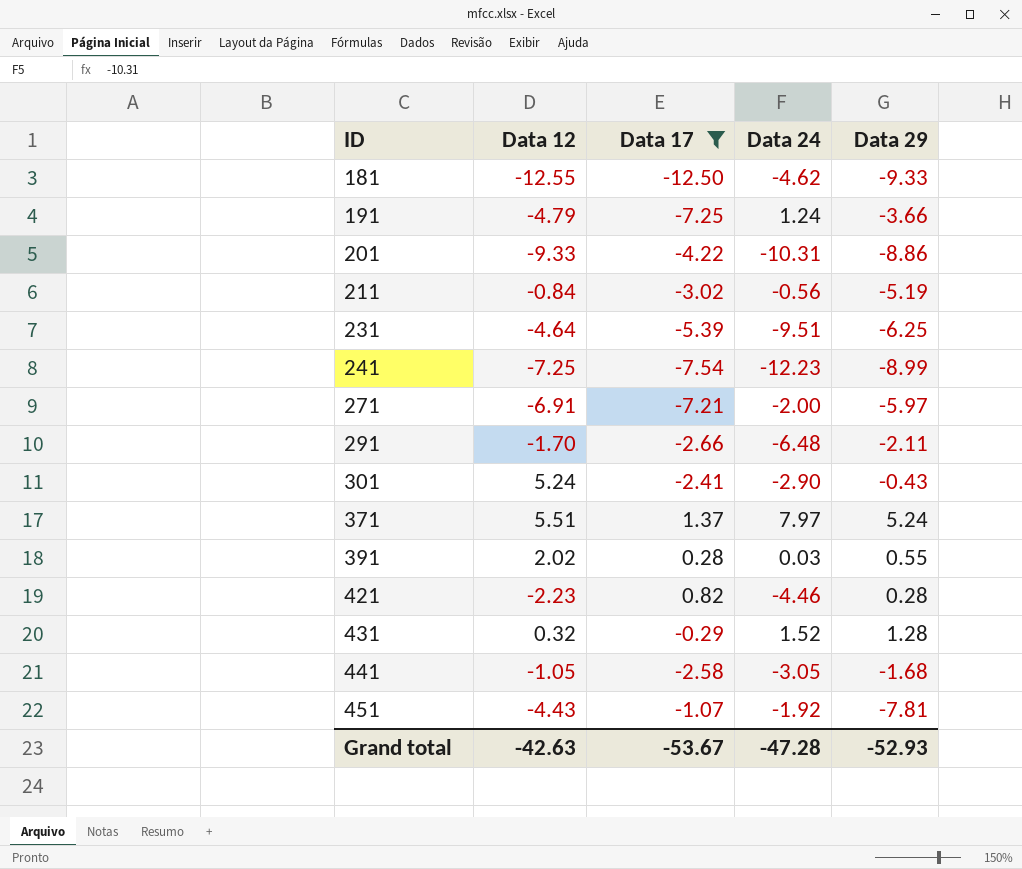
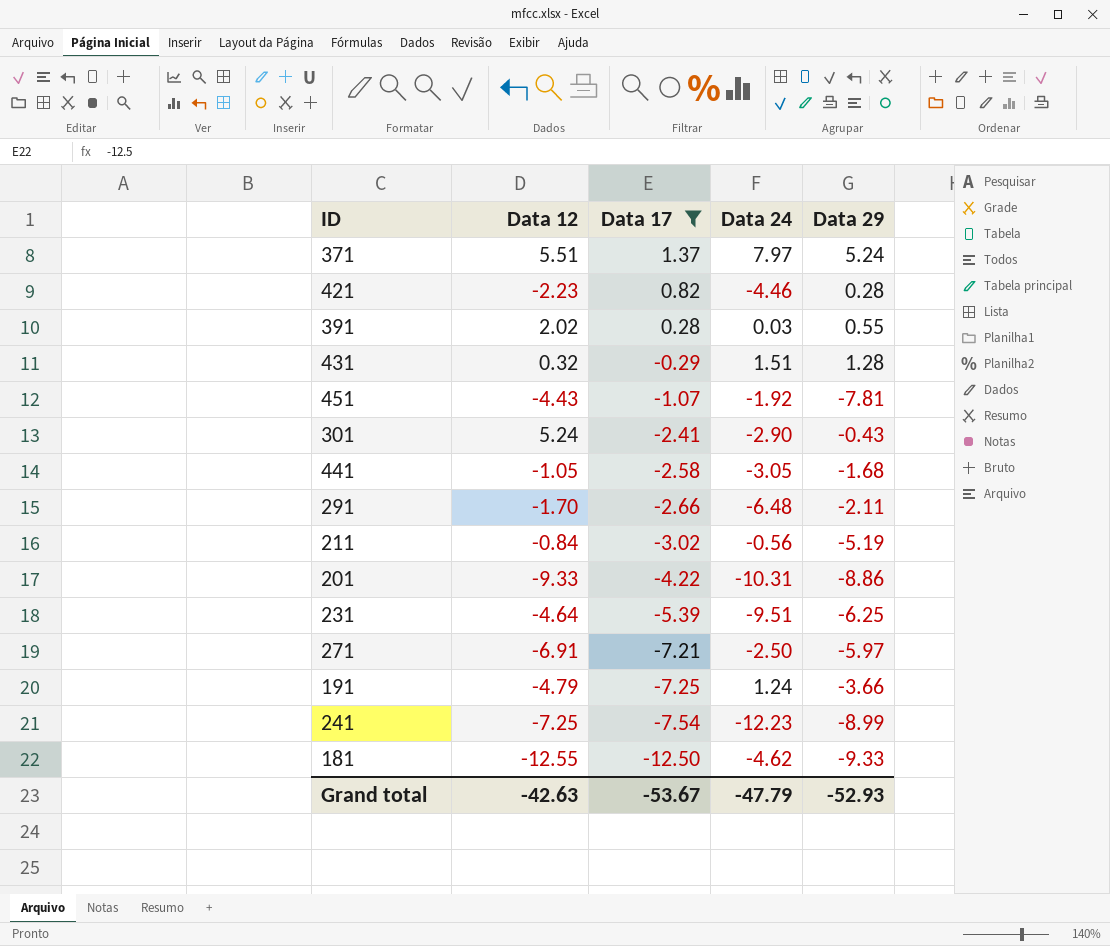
row order: ID ascending -> Data 17 descending
431 | Data 24: 1.52 -> 1.51
271 | Data 24: -2.00 -> -2.50
Grand total | Data 24: -47.28 -> -47.79

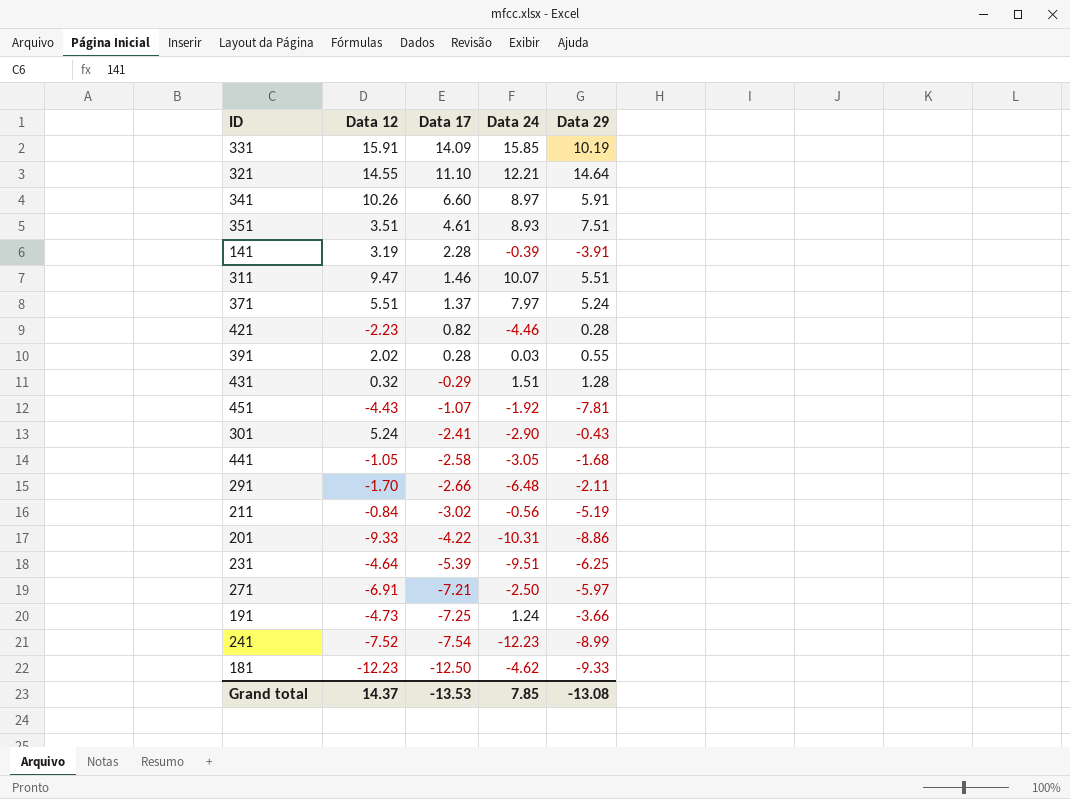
filter: Data 17 <= 1.37 -> none
191 | Data 12: -4.79 -> -4.73
241 | Data 12: -7.25 -> -7.52
181 | Data 12: -12.55 -> -12.23
Grand total | Data 12: -42.63 -> 14.37
Grand total | Data 17: -53.67 -> -13.53
Grand total | Data 24: -47.79 -> 7.85
Grand total | Data 29: -52.93 -> -13.08

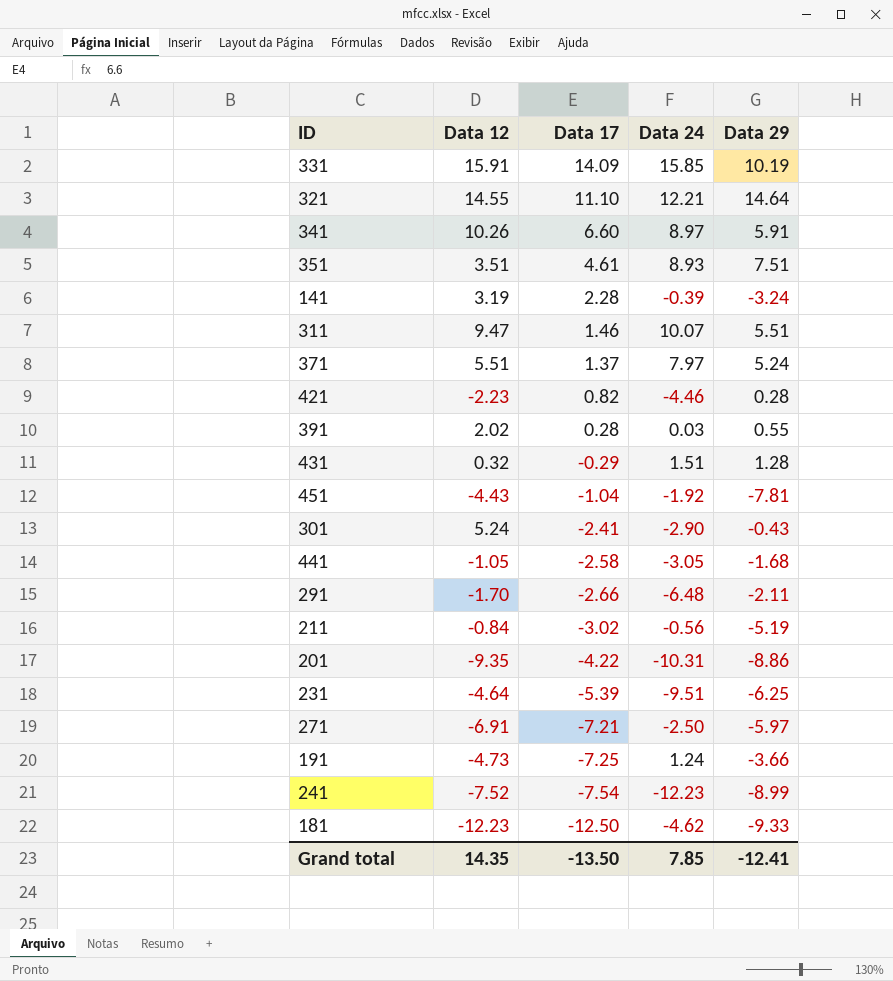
141 | Data 29: -3.91 -> -3.24
451 | Data 17: -1.07 -> -1.04
201 | Data 12: -9.33 -> -9.35
Grand total | Data 12: 14.37 -> 14.35
Grand total | Data 17: -13.53 -> -13.50
Grand total | Data 29: -13.08 -> -12.41

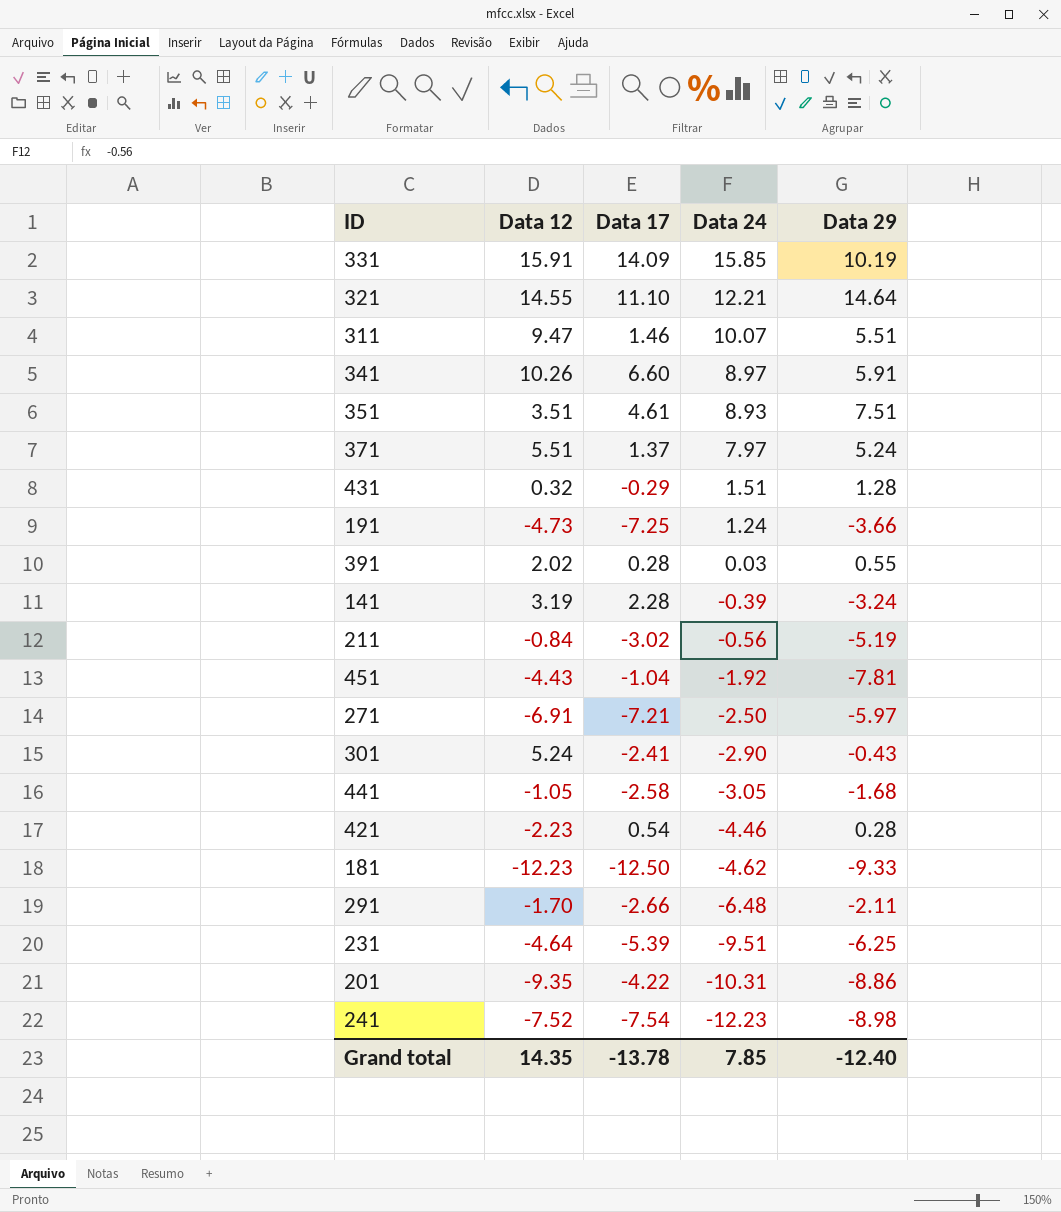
row order: Data 17 descending -> Data 24 descending
421 | Data 17: 0.82 -> 0.54
241 | Data 29: -8.99 -> -8.98
Grand total | Data 17: -13.50 -> -13.78
Grand total | Data 29: -12.41 -> -12.40

